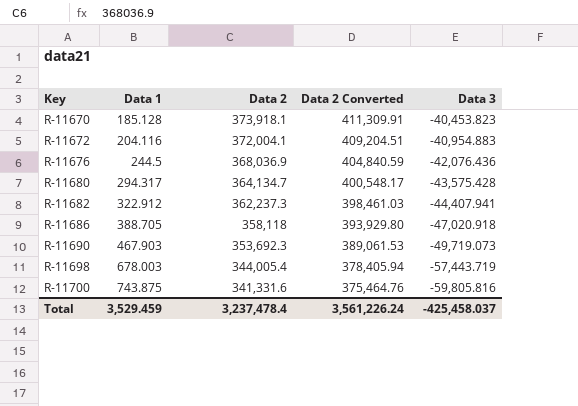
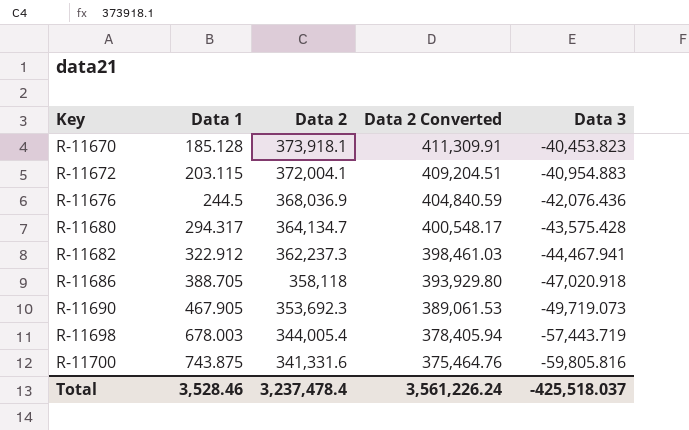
R-11672 | Data 1: 204.116 -> 203.115
R-11682 | Data 3: -44,407.941 -> -44,467.941
R-11690 | Data 1: 467.903 -> 467.905
Total | Data 1: 3,529.459 -> 3,528.46
Total | Data 3: -425,458.037 -> -425,518.037

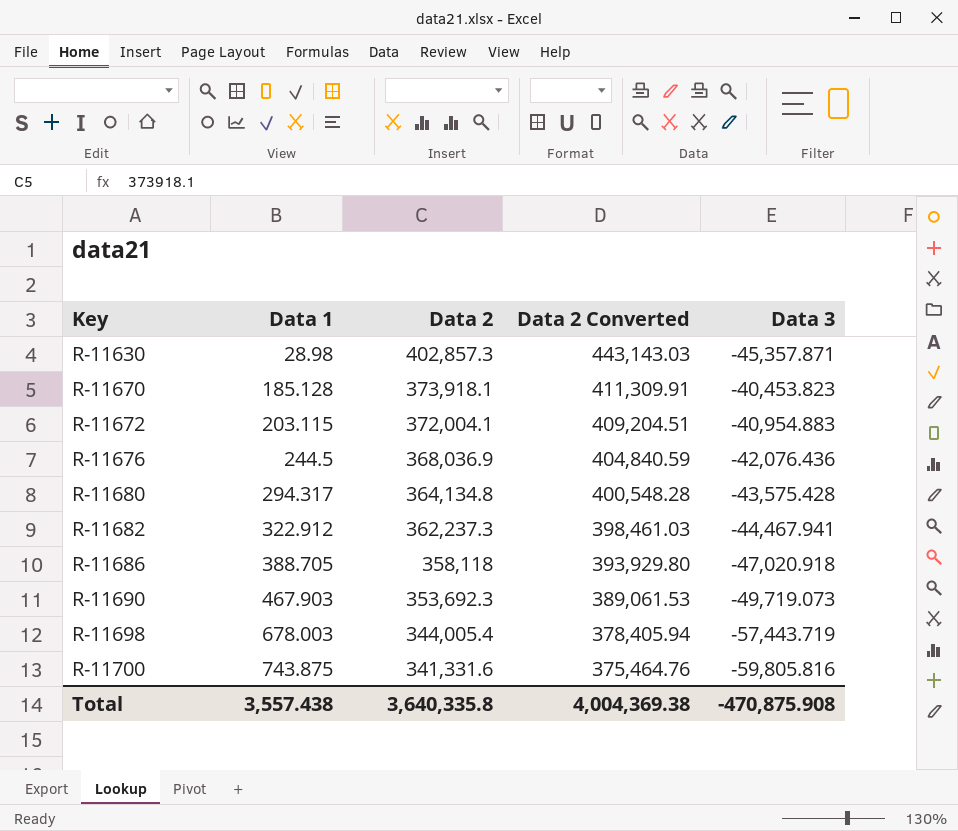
row R-11630: none -> 28.98 | 402,857.3 | 443,143.03 | -45,357.871
R-11680 | Data 2: 364,134.7 -> 364,134.8
R-11680 | Data 2 Converted: 400,548.17 -> 400,548.28
R-11690 | Data 1: 467.905 -> 467.903
Total | Data 1: 3,528.46 -> 3,557.438
Total | Data 2: 3,237,478.4 -> 3,640,335.8
Total | Data 2 Converted: 3,561,226.24 -> 4,004,369.38
Total | Data 3: -425,518.037 -> -470,875.908

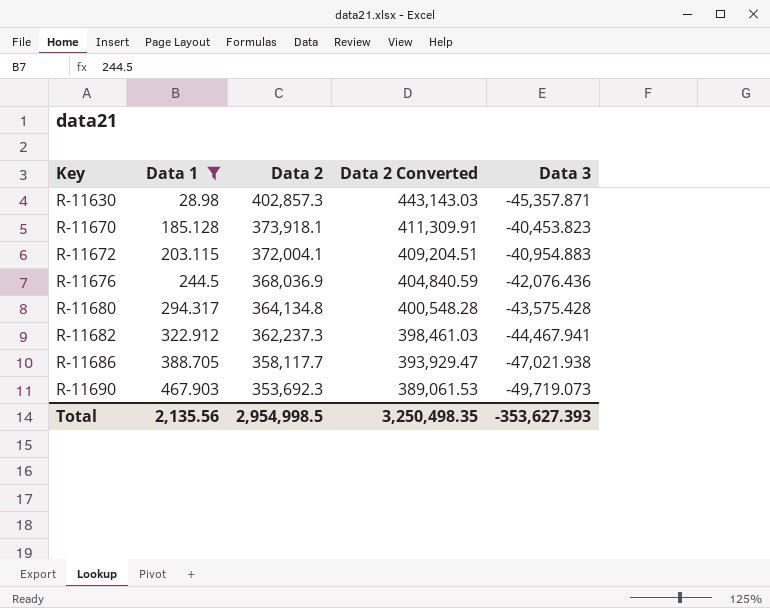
filter: none -> Data 1 <= 467.903
R-11686 | Data 2: 358,118 -> 358,117.7
R-11686 | Data 2 Converted: 393,929.80 -> 393,929.47
R-11686 | Data 3: -47,020.918 -> -47,021.938
Total | Data 1: 3,557.438 -> 2,135.56
Total | Data 2: 3,640,335.8 -> 2,954,998.5
Total | Data 2 Converted: 4,004,369.38 -> 3,250,498.35
Total | Data 3: -470,875.908 -> -353,627.393

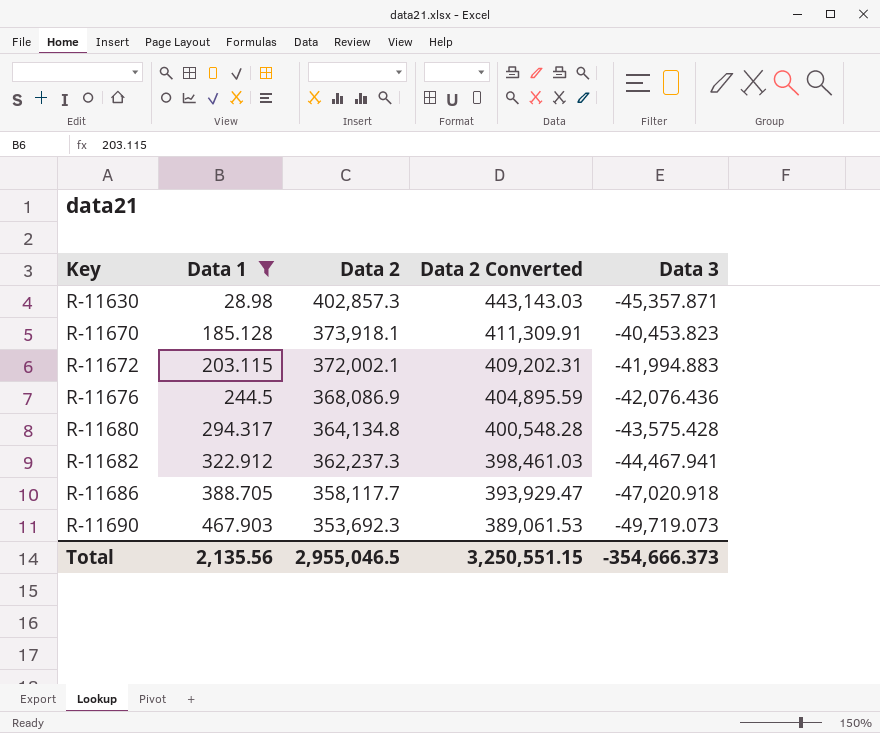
R-11672 | Data 2: 372,004.1 -> 372,002.1
R-11672 | Data 2 Converted: 409,204.51 -> 409,202.31
R-11672 | Data 3: -40,954.883 -> -41,994.883
R-11676 | Data 2: 368,036.9 -> 368,086.9
R-11676 | Data 2 Converted: 404,840.59 -> 404,895.59
R-11686 | Data 3: -47,021.938 -> -47,020.918
Total | Data 2: 2,954,998.5 -> 2,955,046.5
Total | Data 2 Converted: 3,250,498.35 -> 3,250,551.15
Total | Data 3: -353,627.393 -> -354,666.373

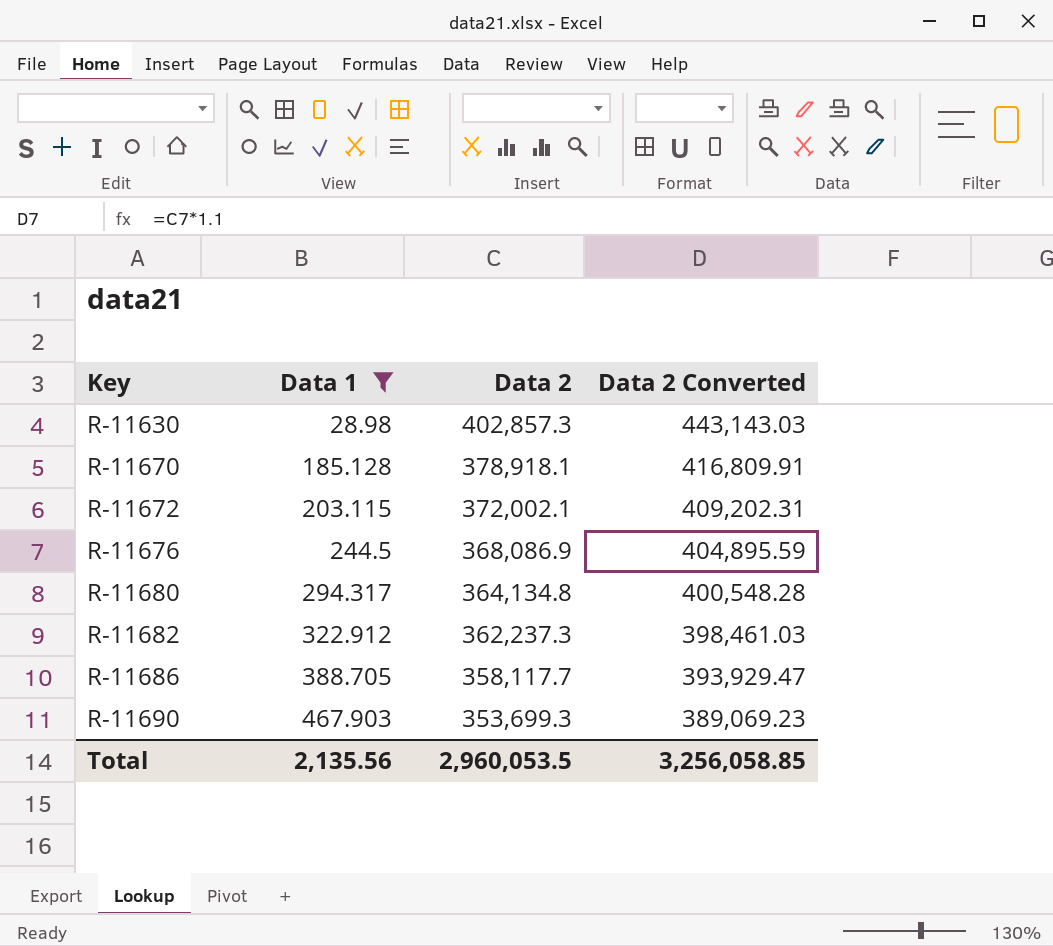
column Data 3 | position: 5 -> none
R-11670 | Data 2: 373,918.1 -> 378,918.1
R-11670 | Data 2 Converted: 411,309.91 -> 416,809.91
R-11690 | Data 2: 353,692.3 -> 353,699.3
R-11690 | Data 2 Converted: 389,061.53 -> 389,069.23
Total | Data 2: 2,955,046.5 -> 2,960,053.5
Total | Data 2 Converted: 3,250,551.15 -> 3,256,058.85

